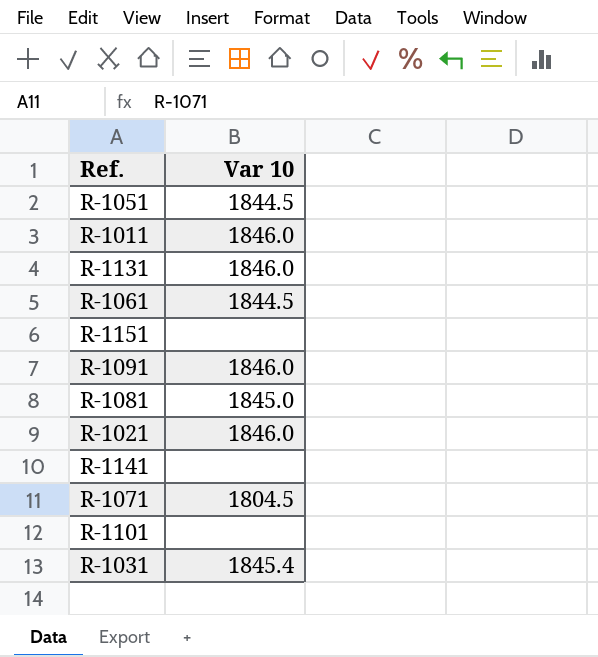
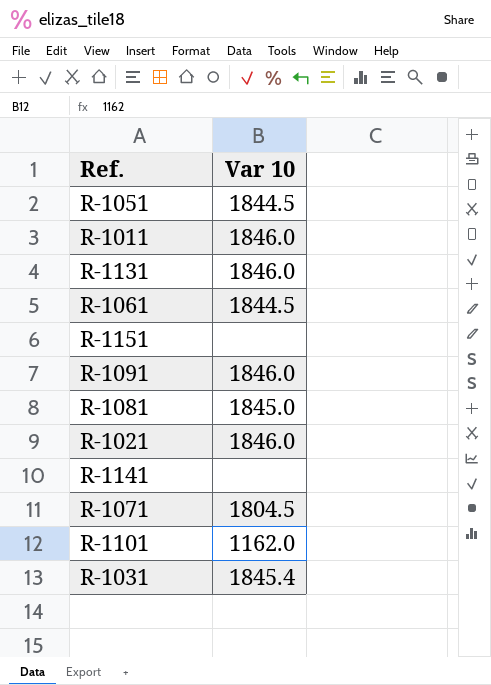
R-1101 | Var 10: none -> 1162.0

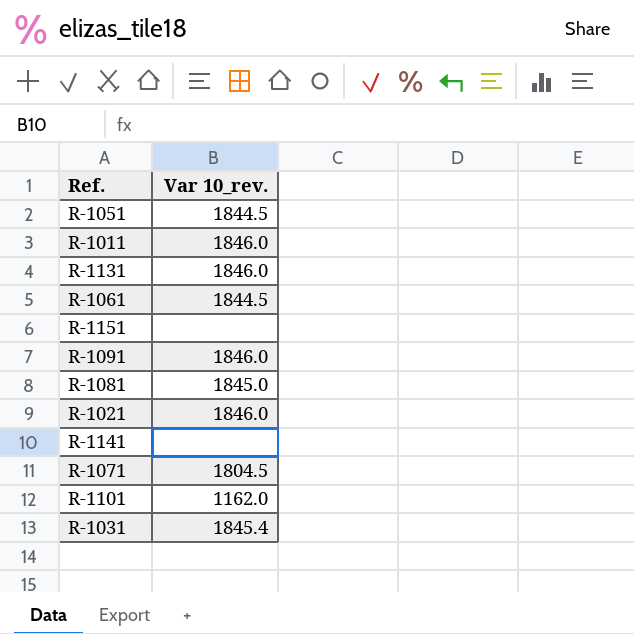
column name: Var 10 -> Var 10_rev.

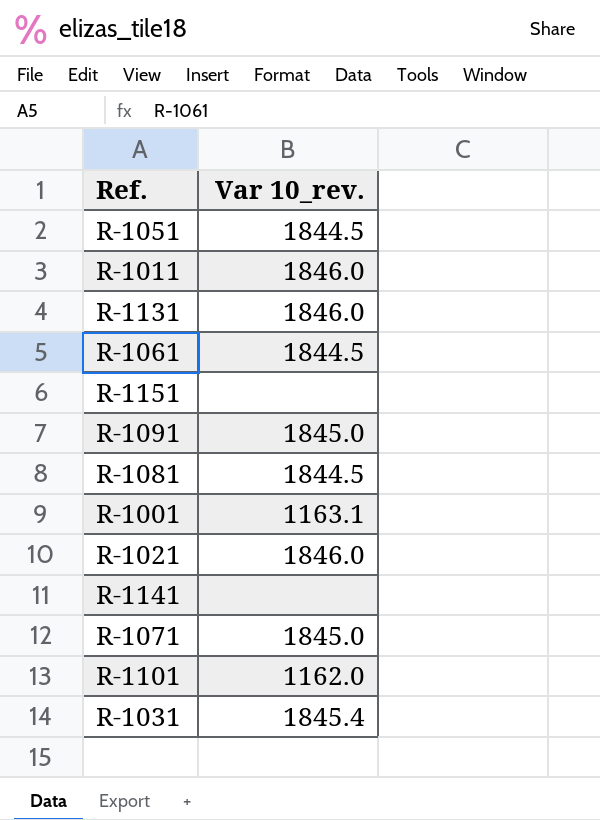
R-1091 | Var 10_rev.: 1846.0 -> 1845.0
R-1081 | Var 10_rev.: 1845.0 -> 1844.5
row R-1001: none -> 1163.1
R-1071 | Var 10_rev.: 1804.5 -> 1845.0

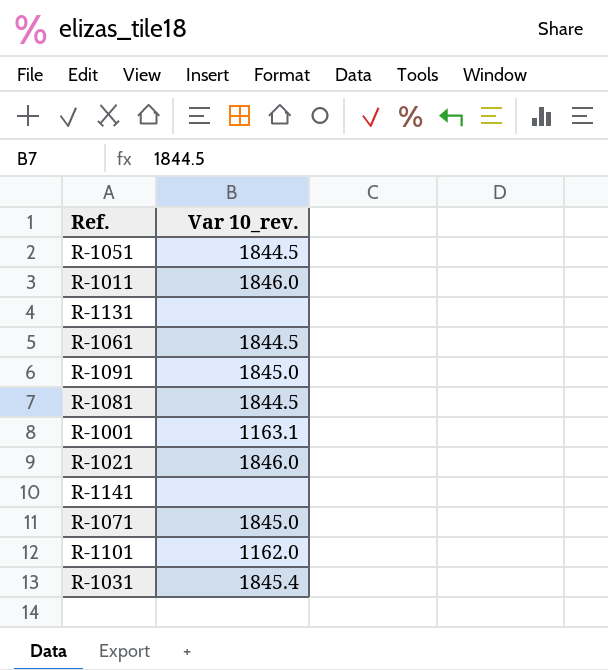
row R-1151: none -> none
R-1131 | Var 10_rev.: 1846.0 -> none

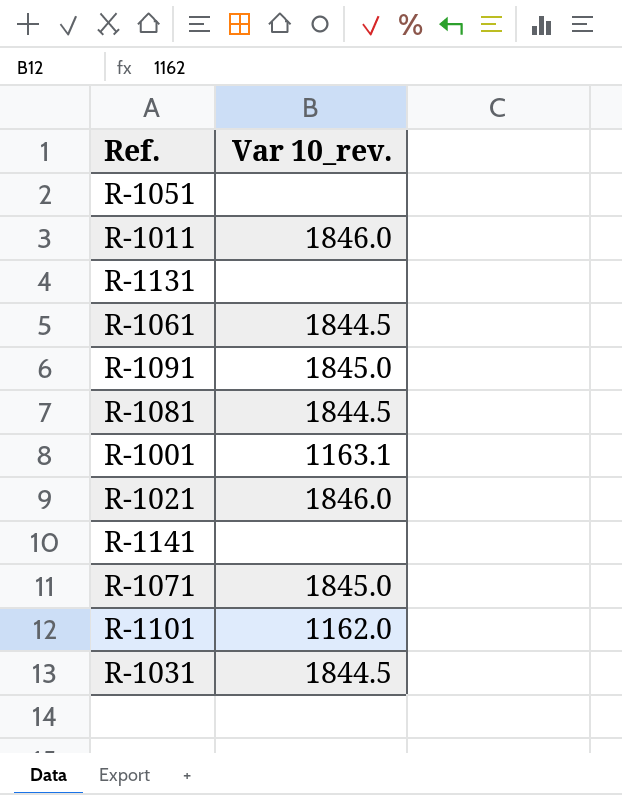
R-1051 | Var 10_rev.: 1844.5 -> none
R-1031 | Var 10_rev.: 1845.4 -> 1844.5

